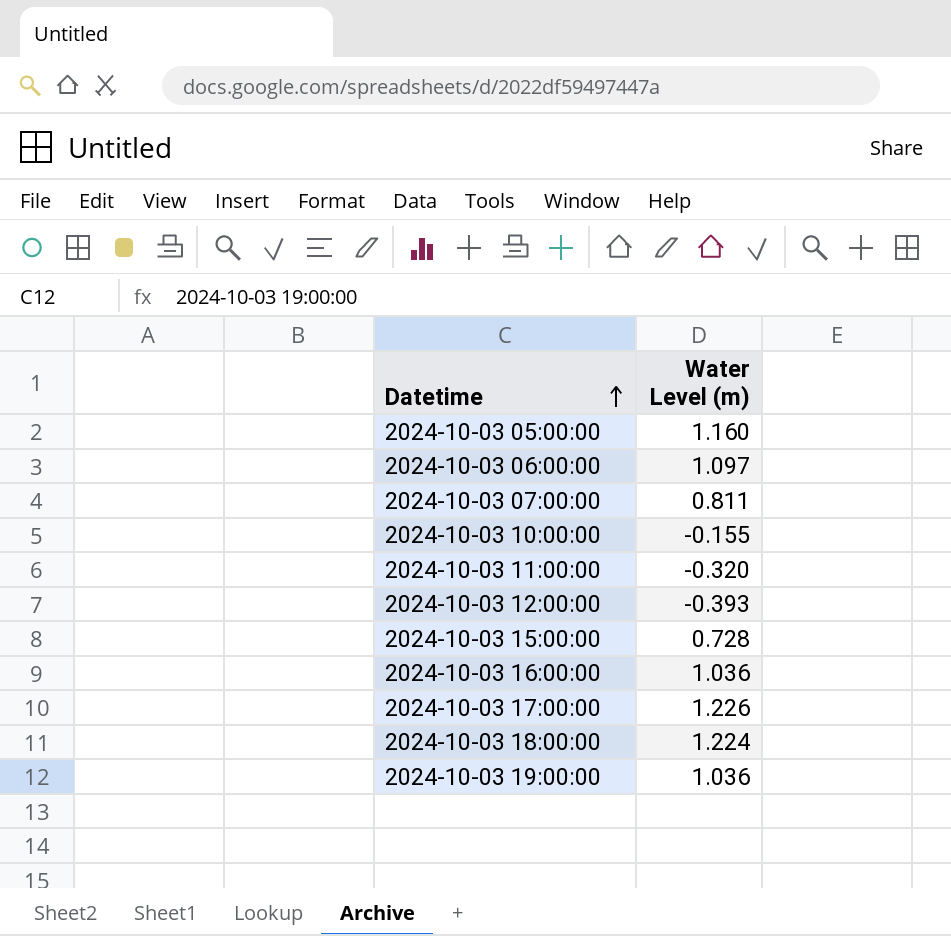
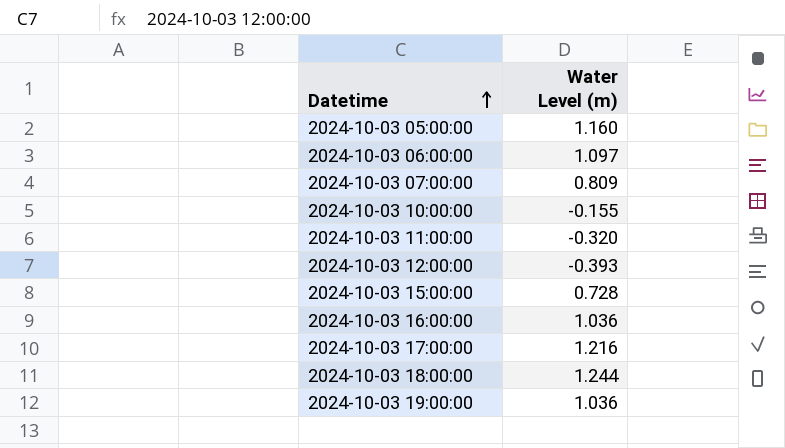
2024-10-03 07:00:00 | Water Level (m): 0.811 -> 0.809
2024-10-03 17:00:00 | Water Level (m): 1.226 -> 1.216
2024-10-03 18:00:00 | Water Level (m): 1.224 -> 1.244

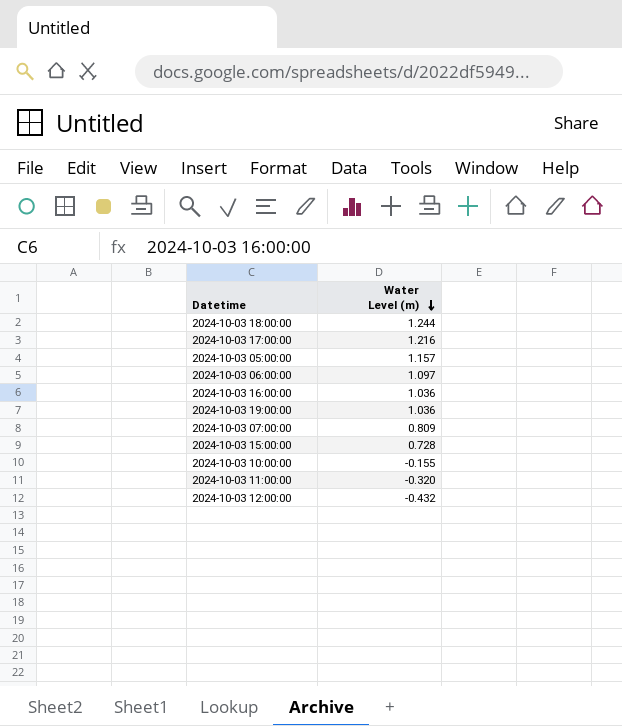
row order: Datetime ascending -> Water Level (m) descending
2024-10-03 05:00:00 | Water Level (m): 1.160 -> 1.157
2024-10-03 12:00:00 | Water Level (m): -0.393 -> -0.432

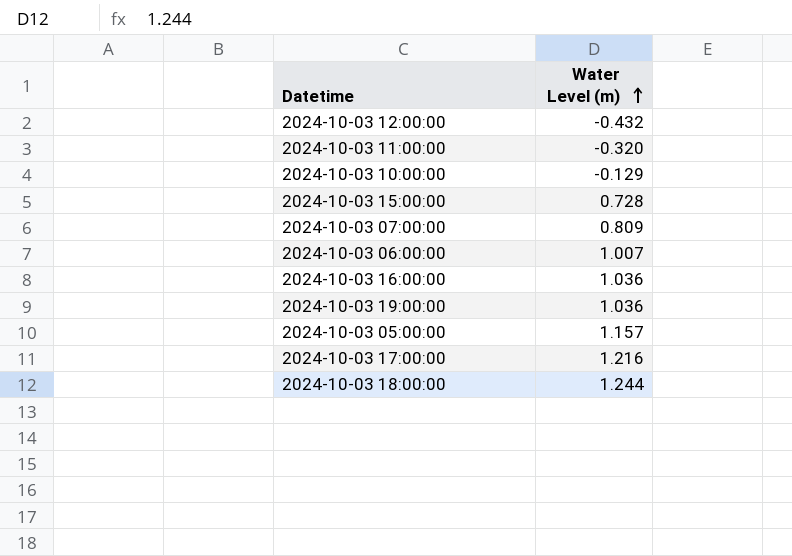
row order: Water Level (m) descending -> Water Level (m) ascending
2024-10-03 10:00:00 | Water Level (m): -0.155 -> -0.129
2024-10-03 06:00:00 | Water Level (m): 1.097 -> 1.007

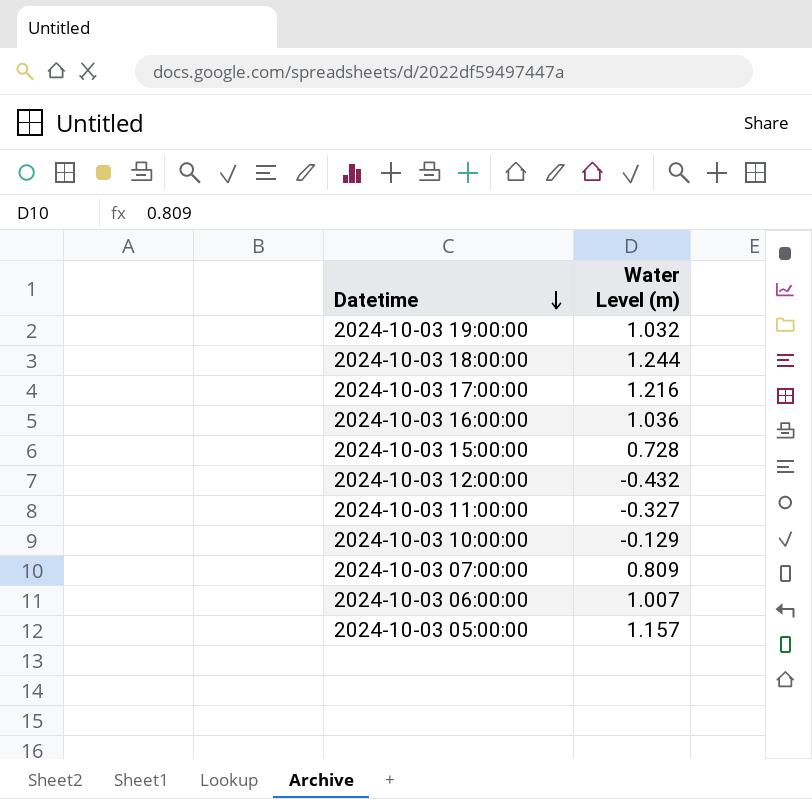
row order: Water Level (m) ascending -> Datetime descending
2024-10-03 19:00:00 | Water Level (m): 1.036 -> 1.032
2024-10-03 11:00:00 | Water Level (m): -0.320 -> -0.327

